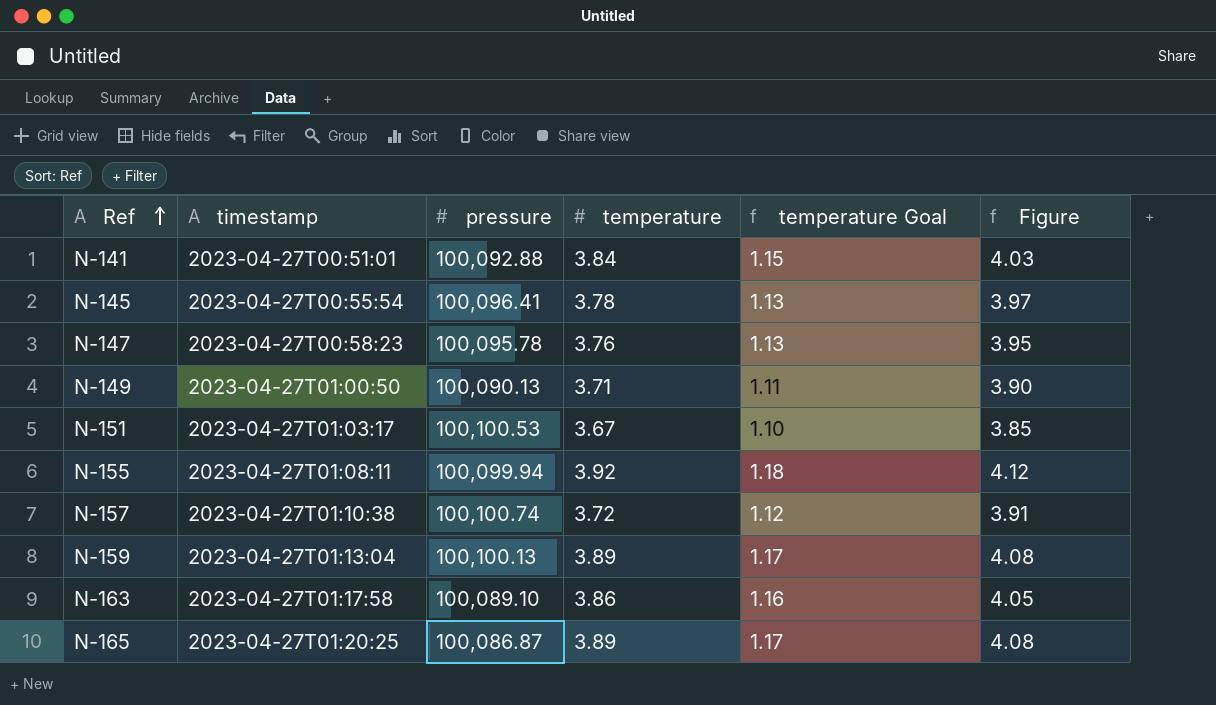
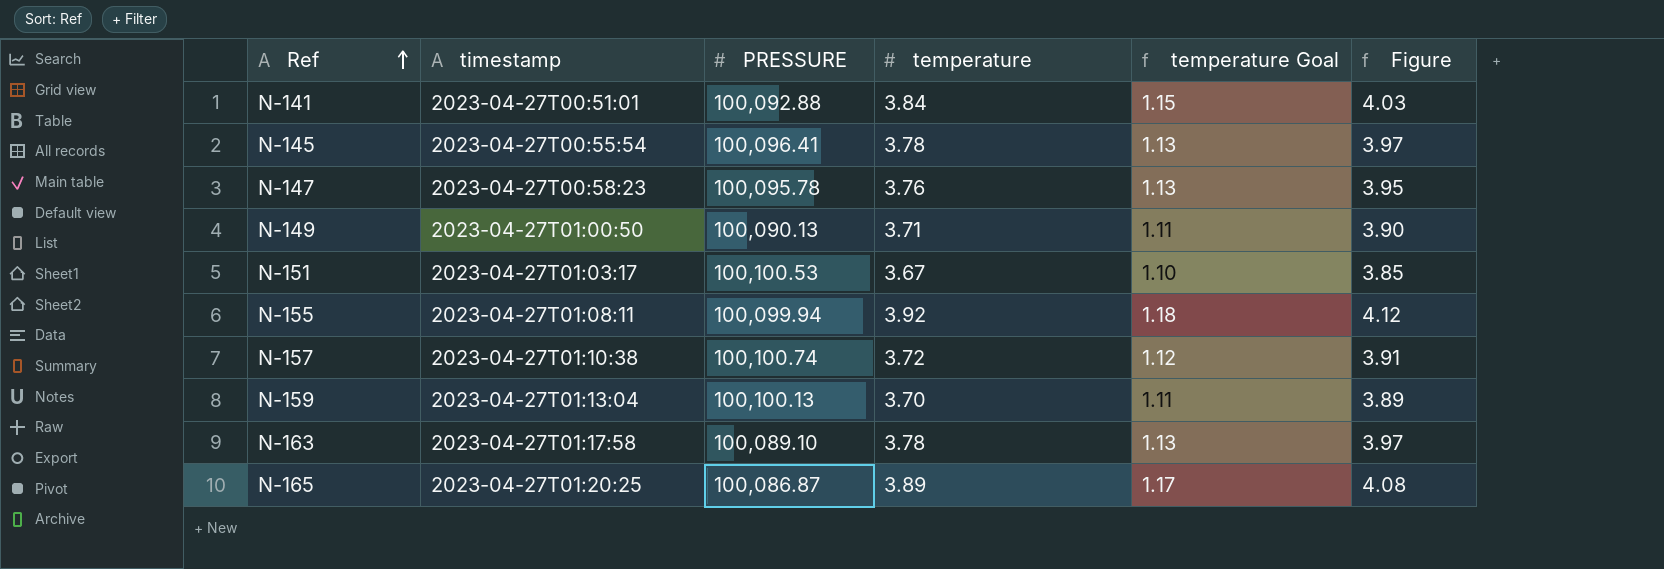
column name: pressure -> PRESSURE
N-159 | temperature: 3.89 -> 3.70
N-159 | temperature Goal: 1.17 -> 1.11
N-159 | Figure: 4.08 -> 3.89
N-163 | temperature: 3.86 -> 3.78
N-163 | temperature Goal: 1.16 -> 1.13
N-163 | Figure: 4.05 -> 3.97

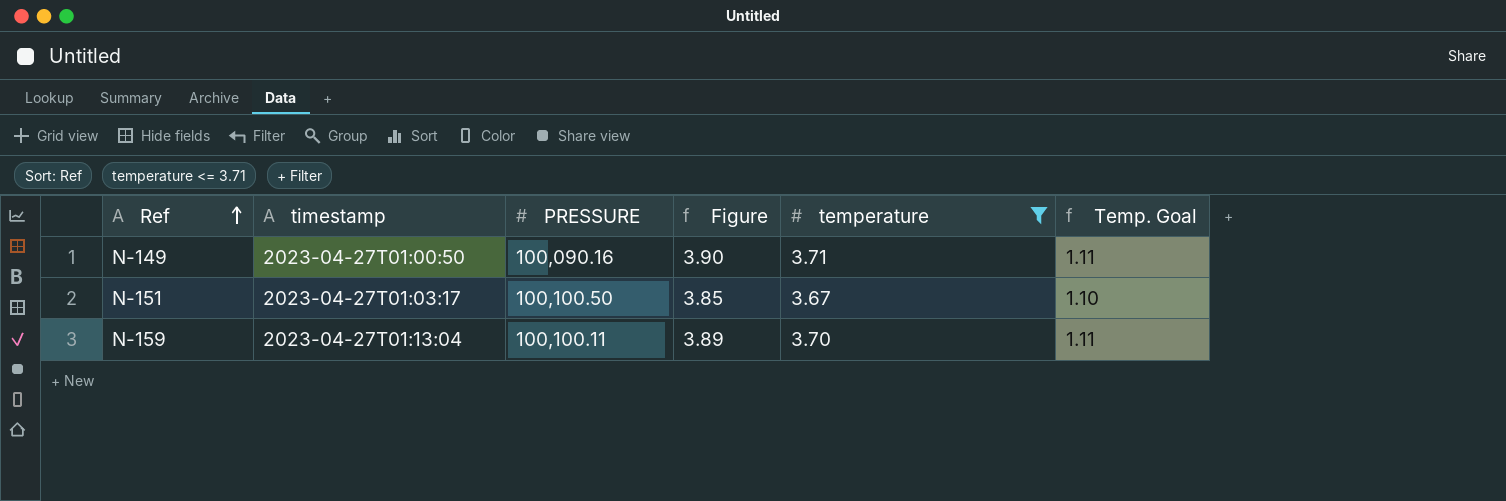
filter: none -> temperature <= 3.71
column Figure | position: 6 -> 4
column name: temperature Goal -> Temp. Goal
N-149 | PRESSURE: 100,090.13 -> 100,090.16
N-151 | PRESSURE: 100,100.53 -> 100,100.50
N-159 | PRESSURE: 100,100.13 -> 100,100.11

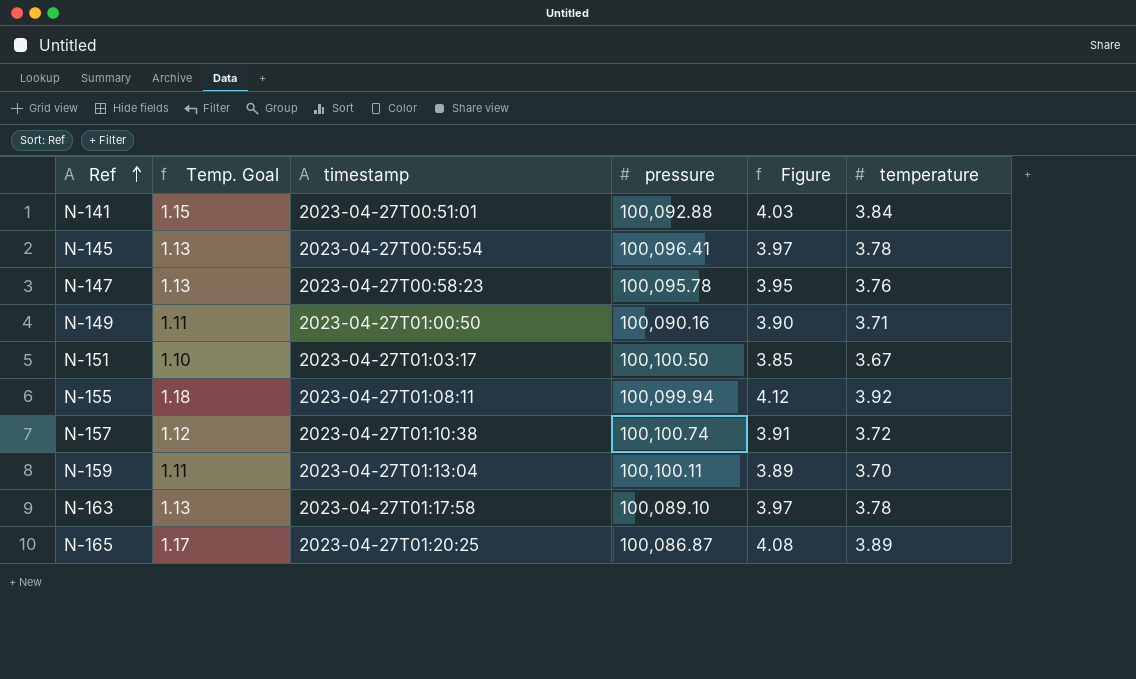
filter: temperature <= 3.71 -> none
column Temp. Goal | position: 6 -> 2
column name: PRESSURE -> pressure

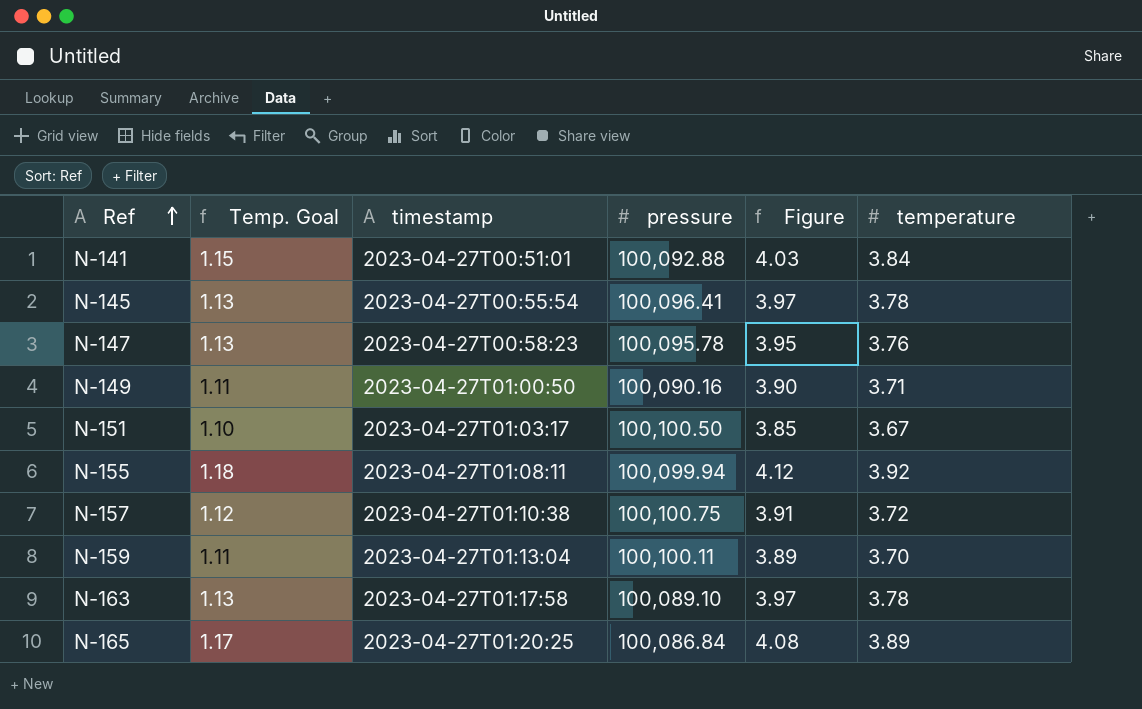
N-157 | pressure: 100,100.74 -> 100,100.75
N-165 | pressure: 100,086.87 -> 100,086.84

